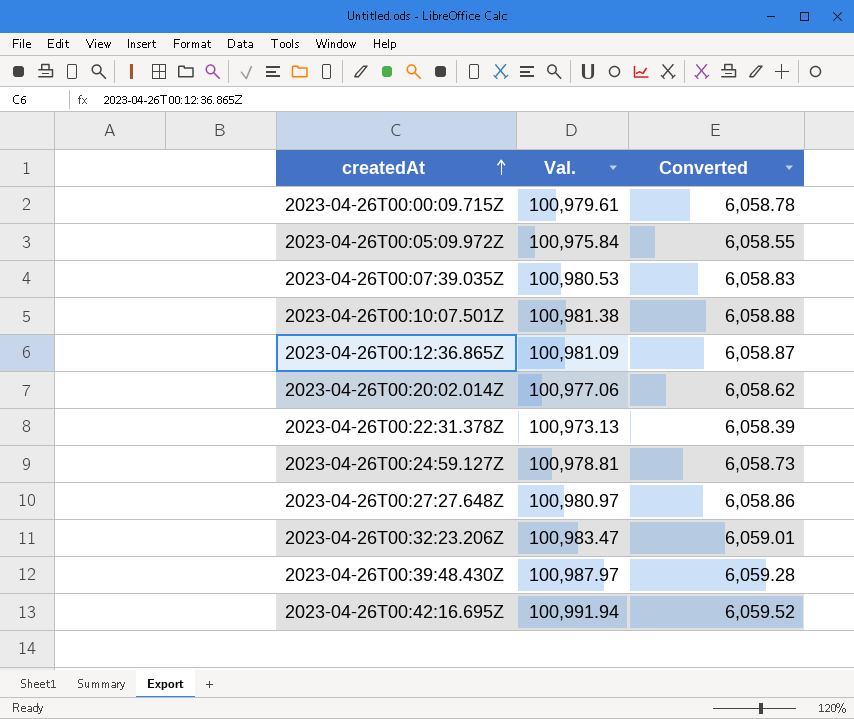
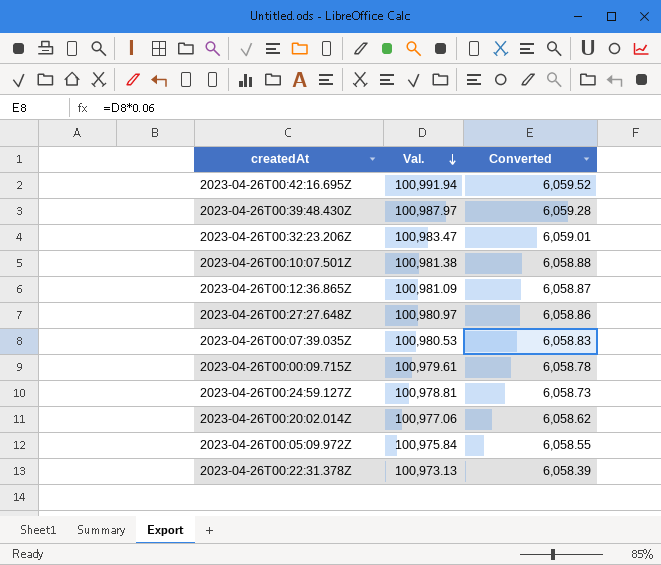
row order: createdAt ascending -> Val. descending

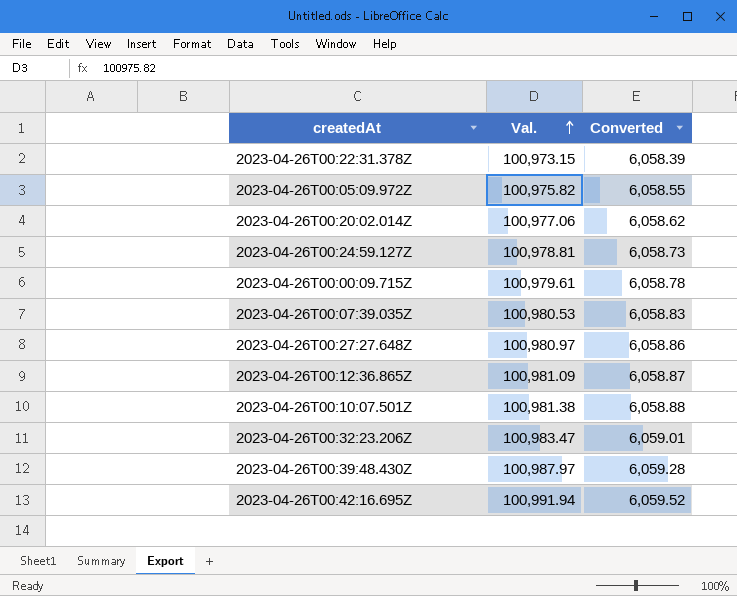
row order: Val. descending -> Val. ascending
2023-04-26T00:22:31.378Z | Val.: 100,973.13 -> 100,973.15
2023-04-26T00:05:09.972Z | Val.: 100,975.84 -> 100,975.82

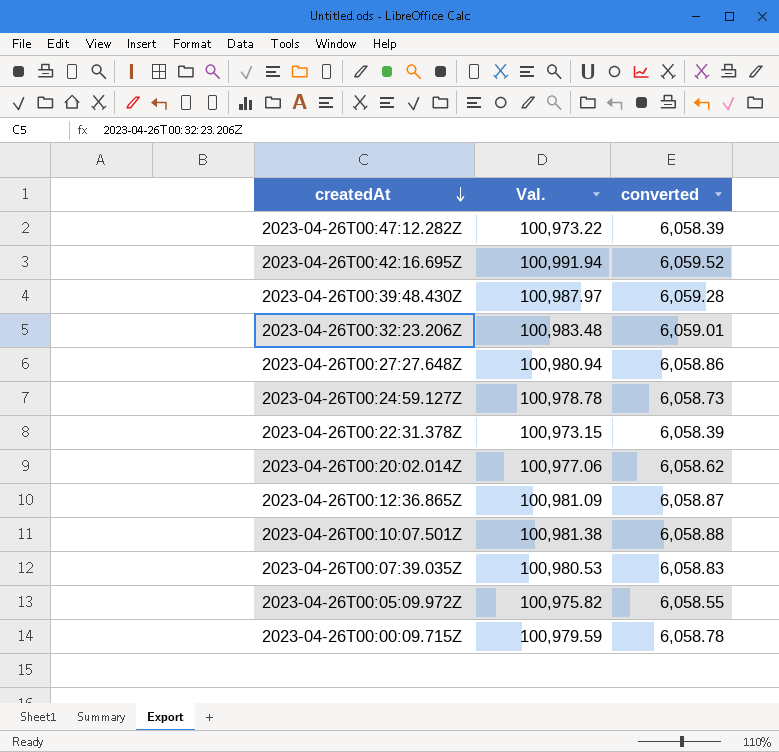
row order: Val. ascending -> createdAt descending
column name: Converted -> converted
row 2023-04-26T00:47:12.282Z: none -> 100,973.22 | 6,058.39
2023-04-26T00:32:23.206Z | Val.: 100,983.47 -> 100,983.48
2023-04-26T00:27:27.648Z | Val.: 100,980.97 -> 100,980.94
2023-04-26T00:24:59.127Z | Val.: 100,978.81 -> 100,978.78
2023-04-26T00:00:09.715Z | Val.: 100,979.61 -> 100,979.59

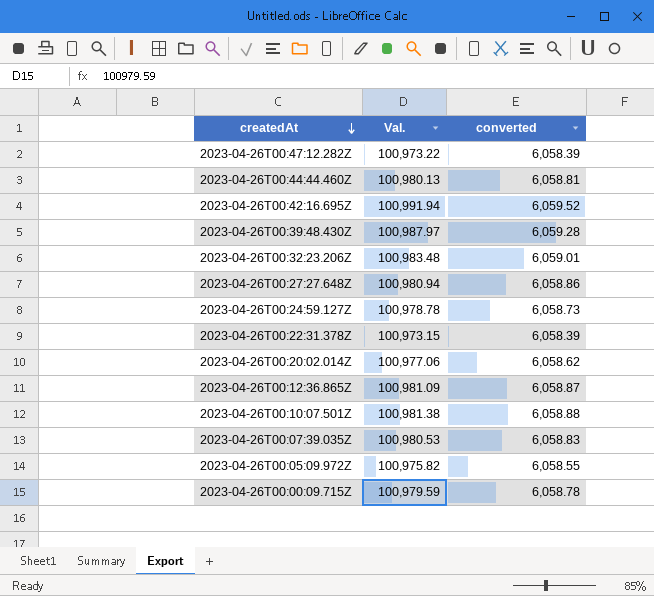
row 2023-04-26T00:44:44.460Z: none -> 100,980.13 | 6,058.81

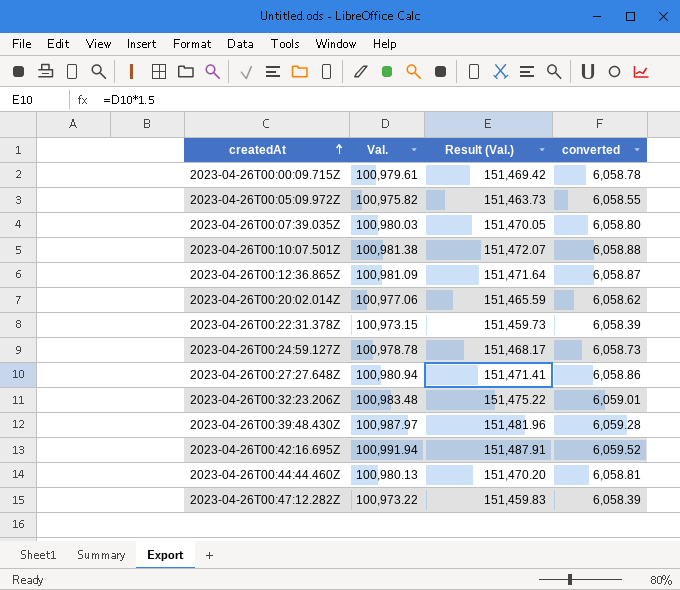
row order: createdAt descending -> createdAt ascending
column Result (Val.) | formula: none -> [Val.] * 1.5
2023-04-26T00:00:09.715Z | Val.: 100,979.59 -> 100,979.61
2023-04-26T00:07:39.035Z | Val.: 100,980.53 -> 100,980.03
2023-04-26T00:07:39.035Z | converted: 6,058.83 -> 6,058.80

